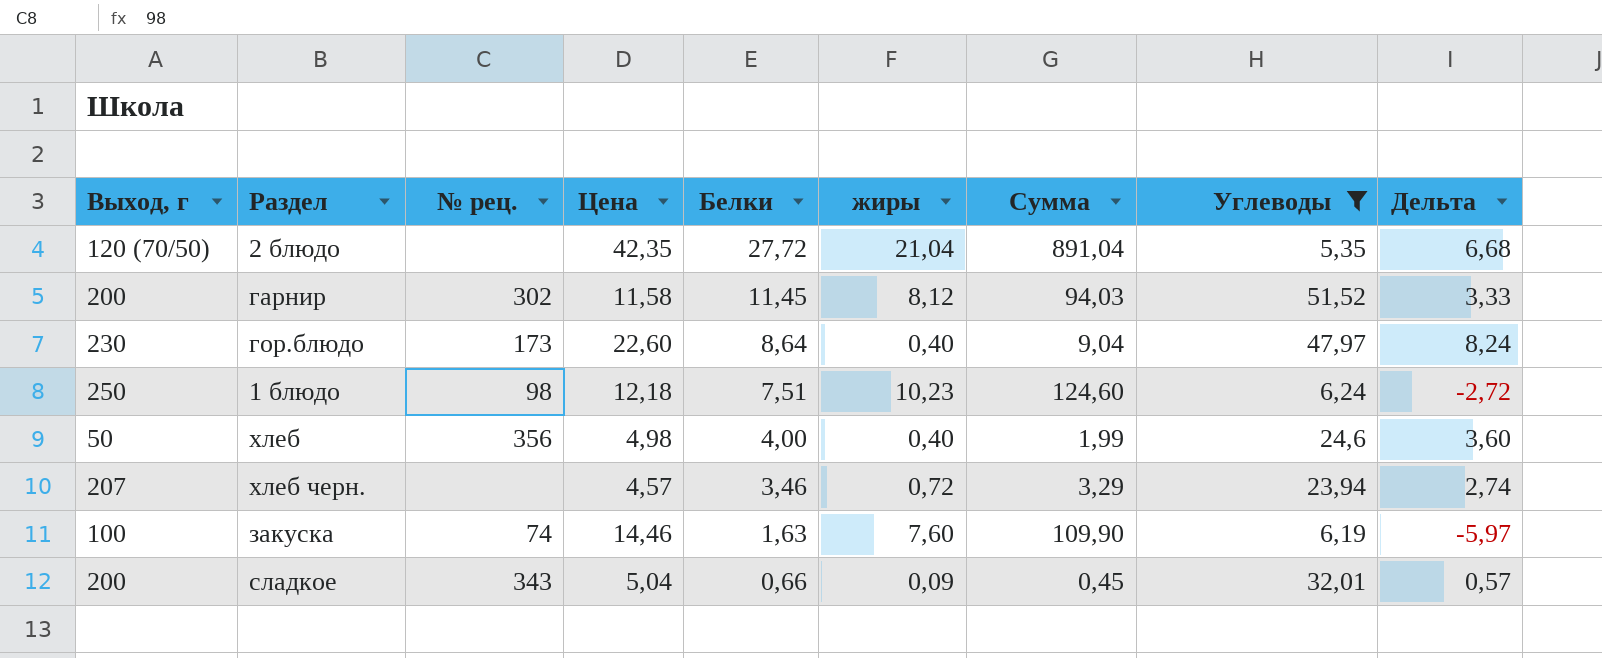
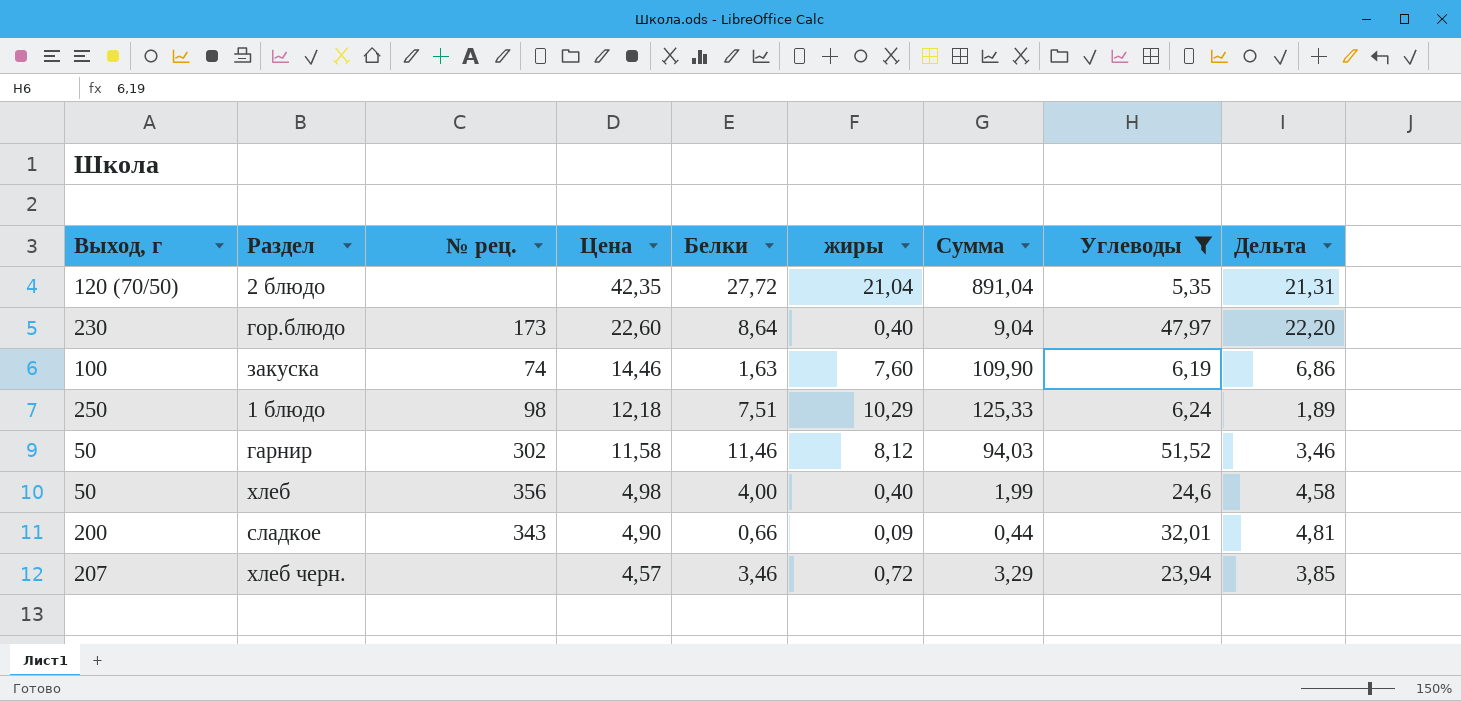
row order: Белки descending -> Цена descending
column Дельта | formula: [Белки] - [жиры] -> [Цена] - [жиры]
1 блюдо | жиры: 10,23 -> 10,29
1 блюдо | Сумма: 124,60 -> 125,33
гарнир | Выход, г: 200 -> 50
гарнир | Белки: 11,45 -> 11,46
сладкое | Цена: 5,04 -> 4,90
сладкое | Сумма: 0,45 -> 0,44

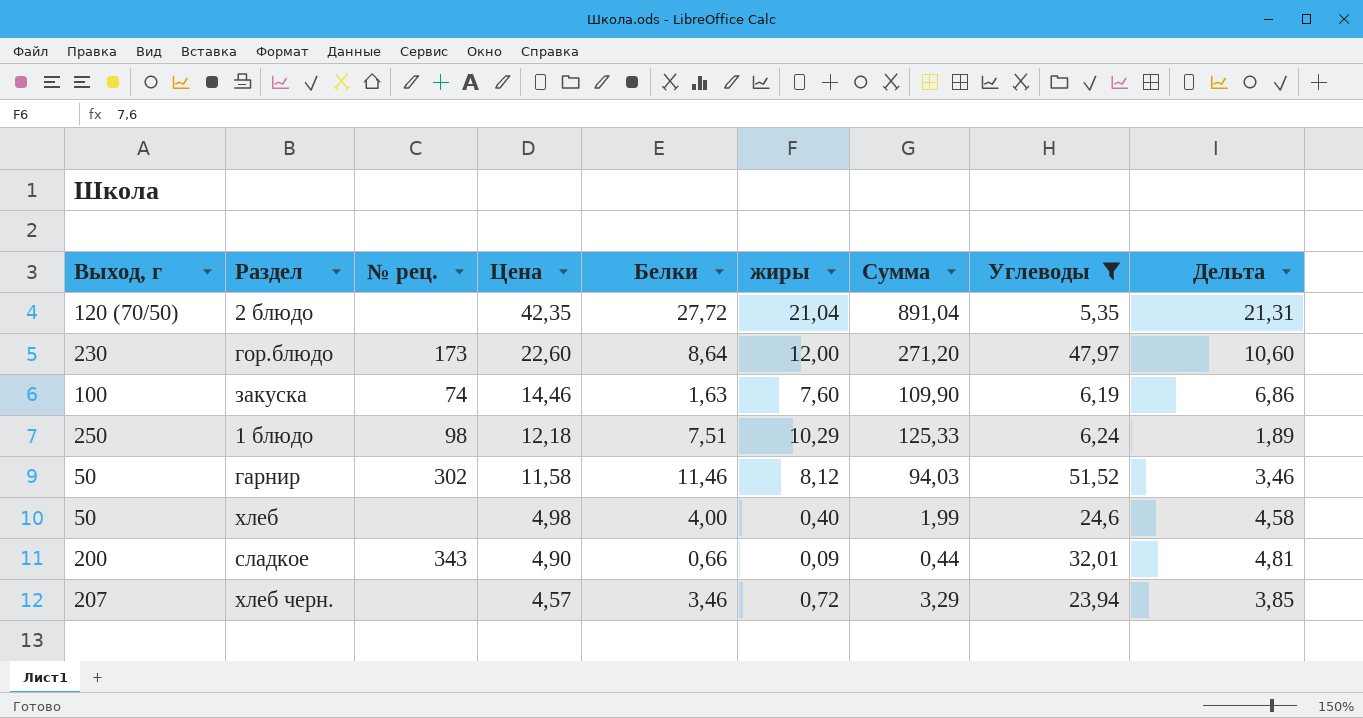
гор.блюдо | жиры: 0,40 -> 12,00
гор.блюдо | Сумма: 9,04 -> 271,20
гор.блюдо | Дельта: 22,20 -> 10,60
хлеб | № рец.: 356 -> none

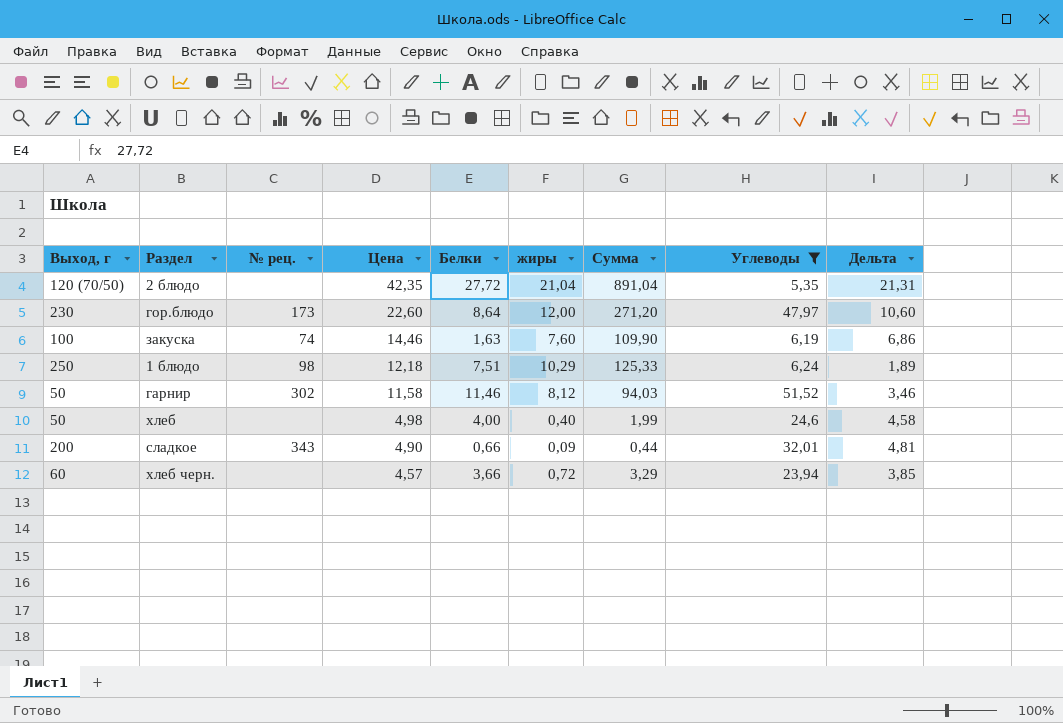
хлеб черн. | Выход, г: 207 -> 60
хлеб черн. | Белки: 3,46 -> 3,66

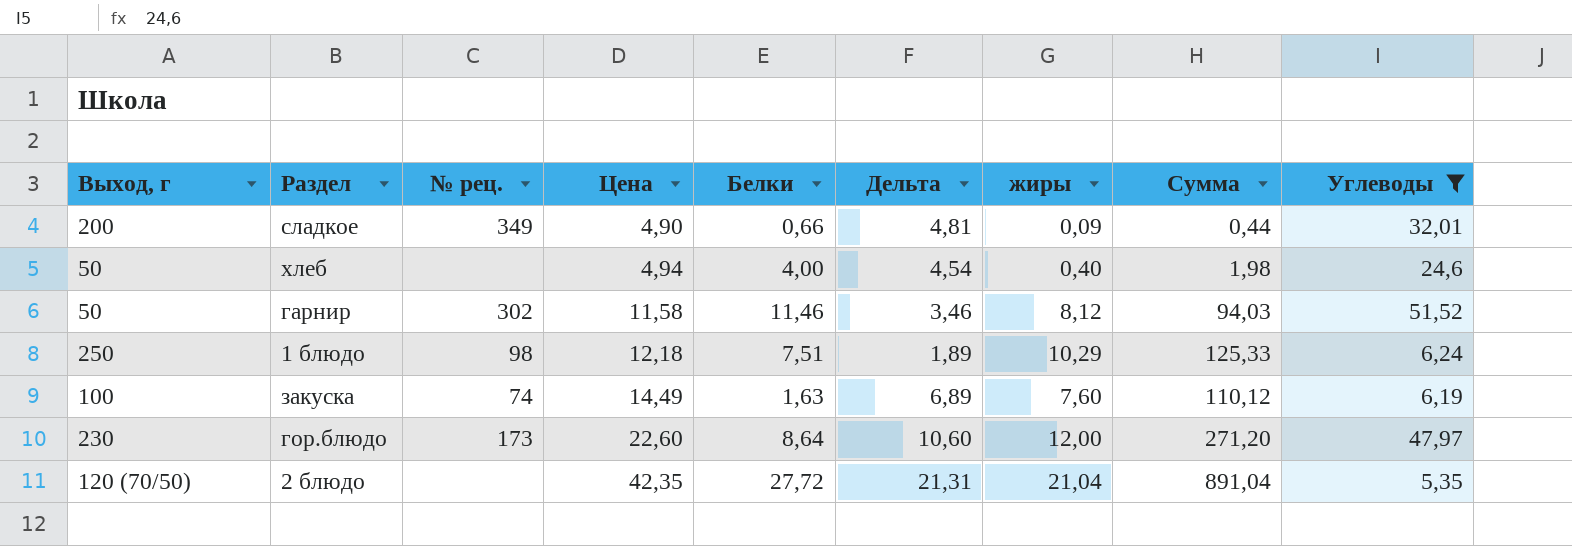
row order: Цена descending -> Цена ascending
column Дельта | position: 9 -> 6
row хлеб черн.: 60 | none | 4,57 | 3,66 | 0,72 | 3,29 | 23,94 | 3,85 -> none
сладкое | № рец.: 343 -> 349
хлеб | Цена: 4,98 -> 4,94
хлеб | Дельта: 4,58 -> 4,54
хлеб | Сумма: 1,99 -> 1,98
закуска | Цена: 14,46 -> 14,49
закуска | Дельта: 6,86 -> 6,89
закуска | Сумма: 109,90 -> 110,12

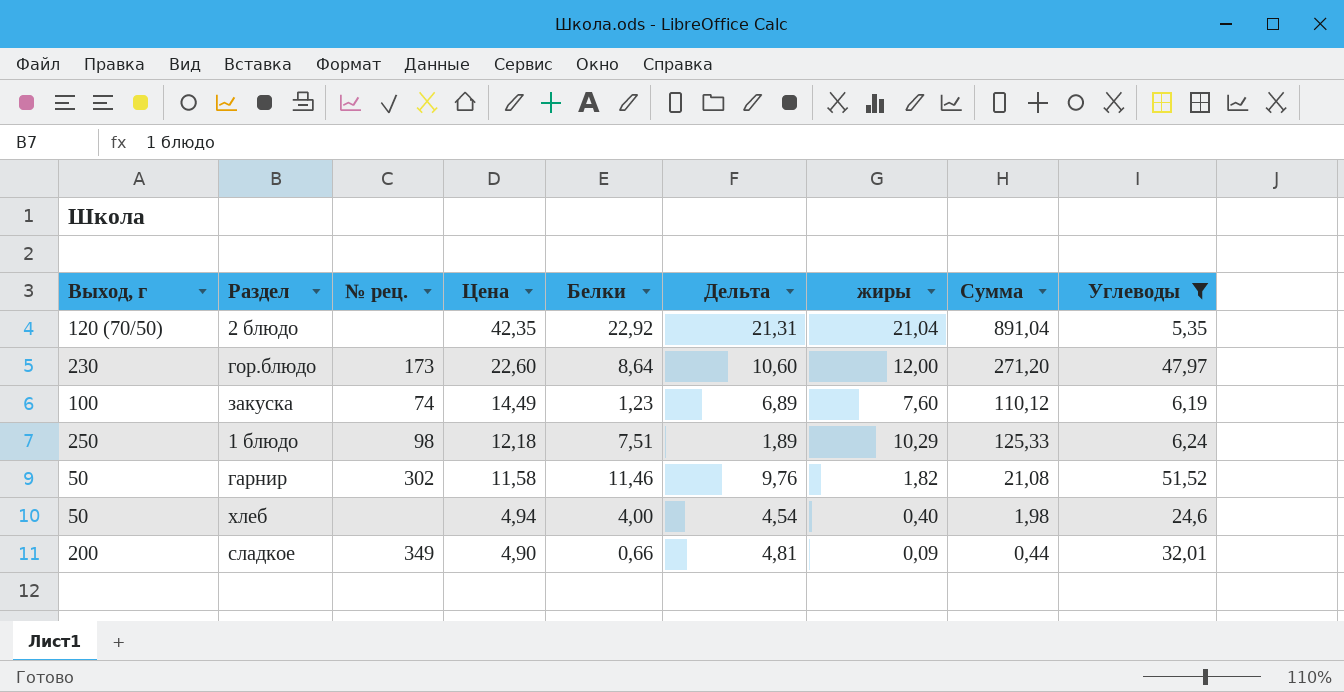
row order: Цена ascending -> Цена descending
2 блюдо | Белки: 27,72 -> 22,92
закуска | Белки: 1,63 -> 1,23
гарнир | Дельта: 3,46 -> 9,76
гарнир | жиры: 8,12 -> 1,82
гарнир | Сумма: 94,03 -> 21,08

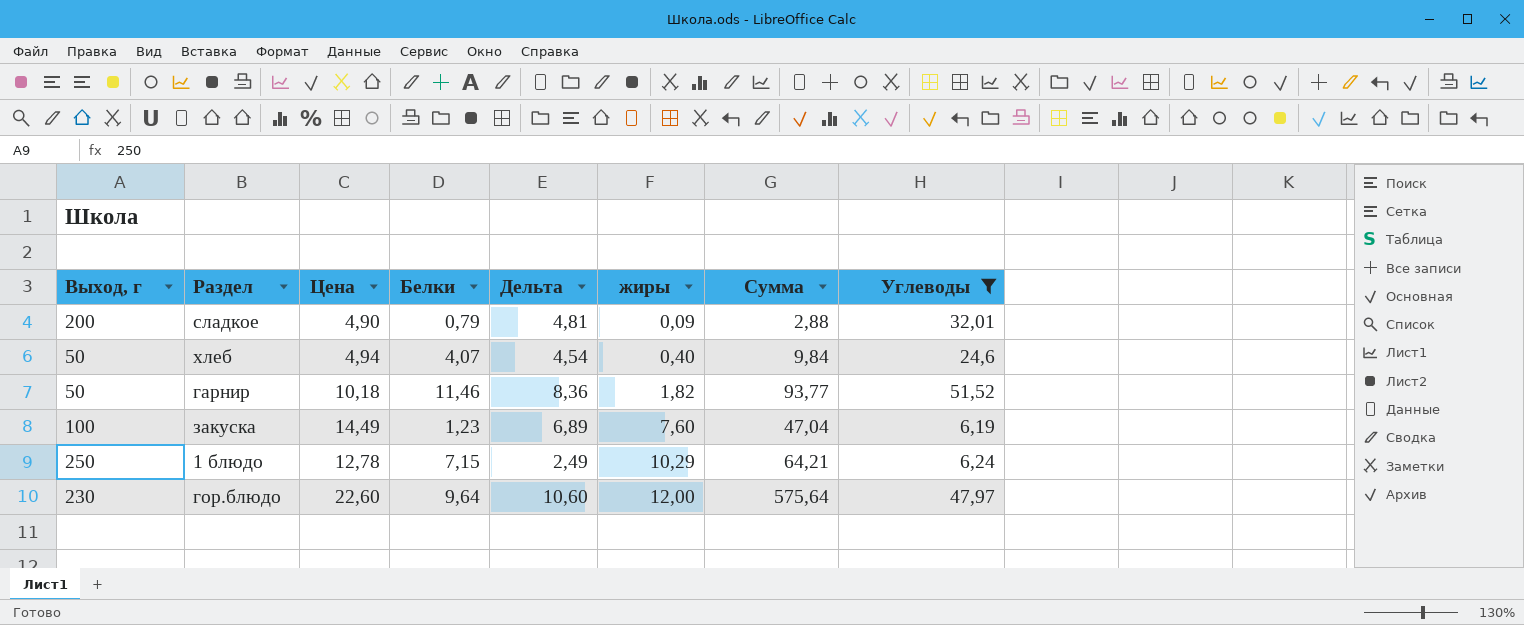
row order: Цена descending -> жиры ascending
column № рец. | position: 3 -> none
column Сумма | formula: [Цена] * [жиры] -> [жиры] * [Углеводы]
row 2 блюдо: 120 (70/50) | none | 42,35 | 22,92 | 21,31 | 21,04 | 891,04 | 5,35 -> none
сладкое | Белки: 0,66 -> 0,79
хлеб | Белки: 4,00 -> 4,07
гарнир | Цена: 11,58 -> 10,18
гарнир | Дельта: 9,76 -> 8,36
1 блюдо | Цена: 12,18 -> 12,78
1 блюдо | Белки: 7,51 -> 7,15
1 блюдо | Дельта: 1,89 -> 2,49
гор.блюдо | Белки: 8,64 -> 9,64

